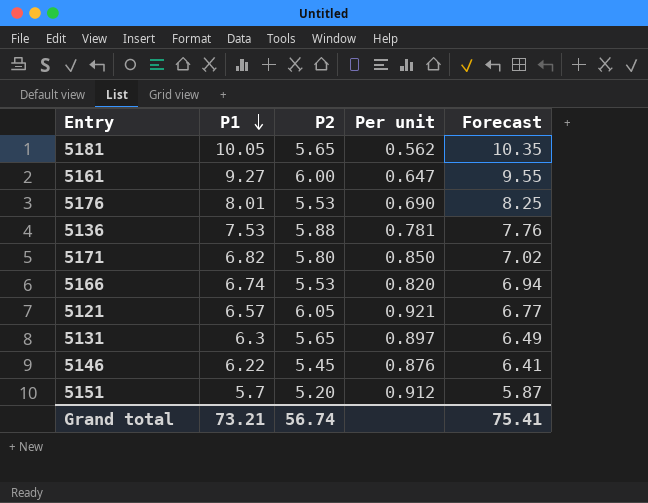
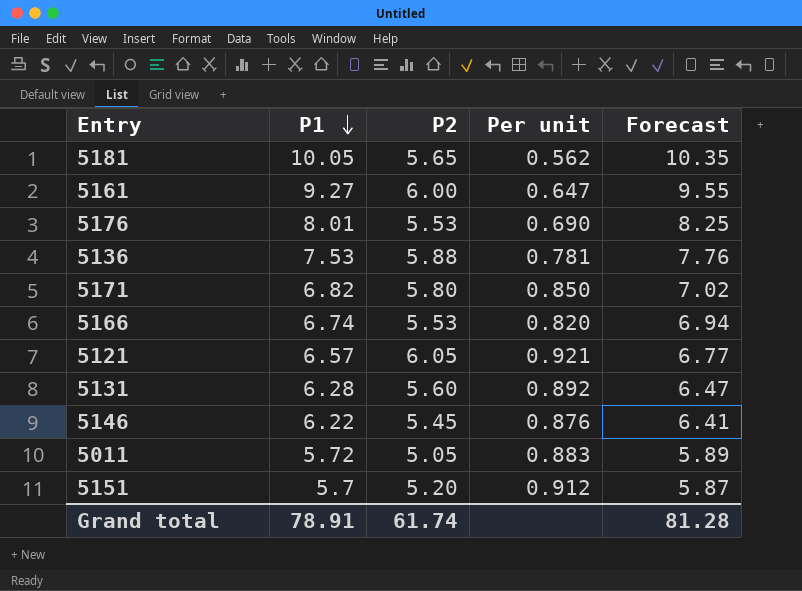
5131 | P1: 6.3 -> 6.28
5131 | P2: 5.65 -> 5.60
5131 | Per unit: 0.897 -> 0.892
5131 | Forecast: 6.49 -> 6.47
row 5011: none -> 5.72 | 5.05 | 0.883 | 5.89
Grand total | P1: 73.21 -> 78.91
Grand total | P2: 56.74 -> 61.74
Grand total | Forecast: 75.41 -> 81.28

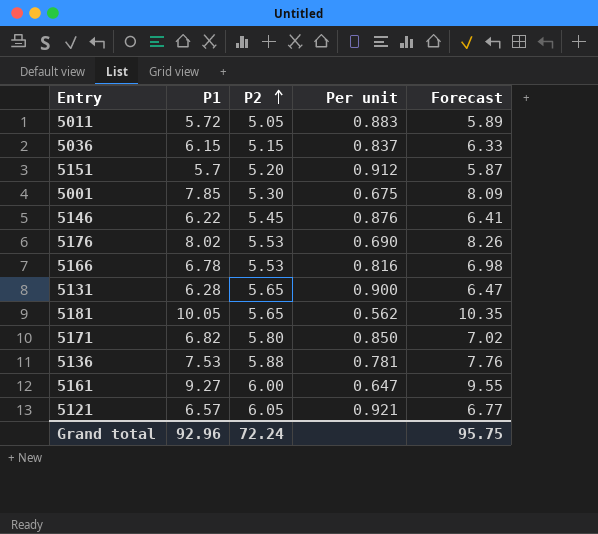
row order: P1 descending -> P2 ascending
row 5036: none -> 6.15 | 5.15 | 0.837 | 6.33
row 5001: none -> 7.85 | 5.30 | 0.675 | 8.09
5176 | P1: 8.01 -> 8.02
5176 | Forecast: 8.25 -> 8.26
5166 | P1: 6.74 -> 6.78
5166 | Per unit: 0.820 -> 0.816
5166 | Forecast: 6.94 -> 6.98
5131 | P2: 5.60 -> 5.65
5131 | Per unit: 0.892 -> 0.900
Grand total | P1: 78.91 -> 92.96
Grand total | P2: 61.74 -> 72.24
Grand total | Forecast: 81.28 -> 95.75

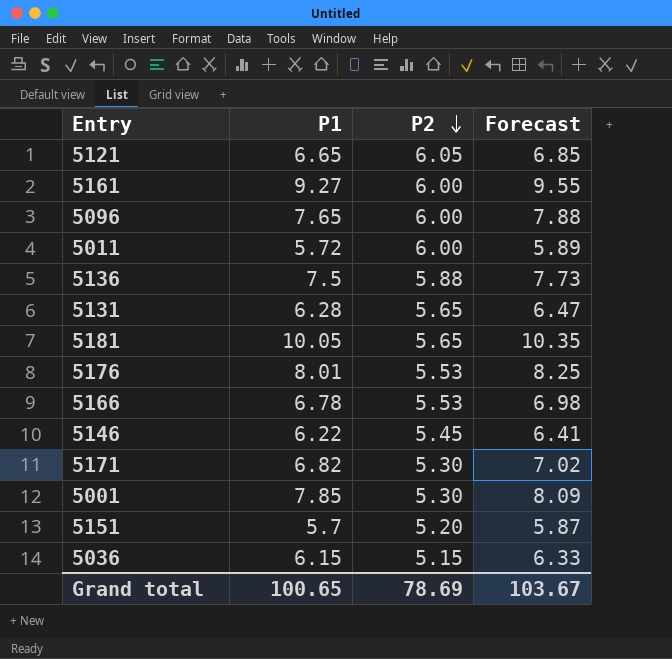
row order: P2 ascending -> P2 descending
column Per unit | formula: [P2] / [P1] -> none
5121 | P1: 6.57 -> 6.65
5121 | Forecast: 6.77 -> 6.85
row 5096: none -> 7.65 | 6.00 | 7.88
5011 | P2: 5.05 -> 6.00
5136 | P1: 7.53 -> 7.5
5136 | Forecast: 7.76 -> 7.73
5176 | P1: 8.02 -> 8.01
5176 | Forecast: 8.26 -> 8.25
5171 | P2: 5.80 -> 5.30
Grand total | P1: 92.96 -> 100.65
Grand total | P2: 72.24 -> 78.69
Grand total | Forecast: 95.75 -> 103.67

